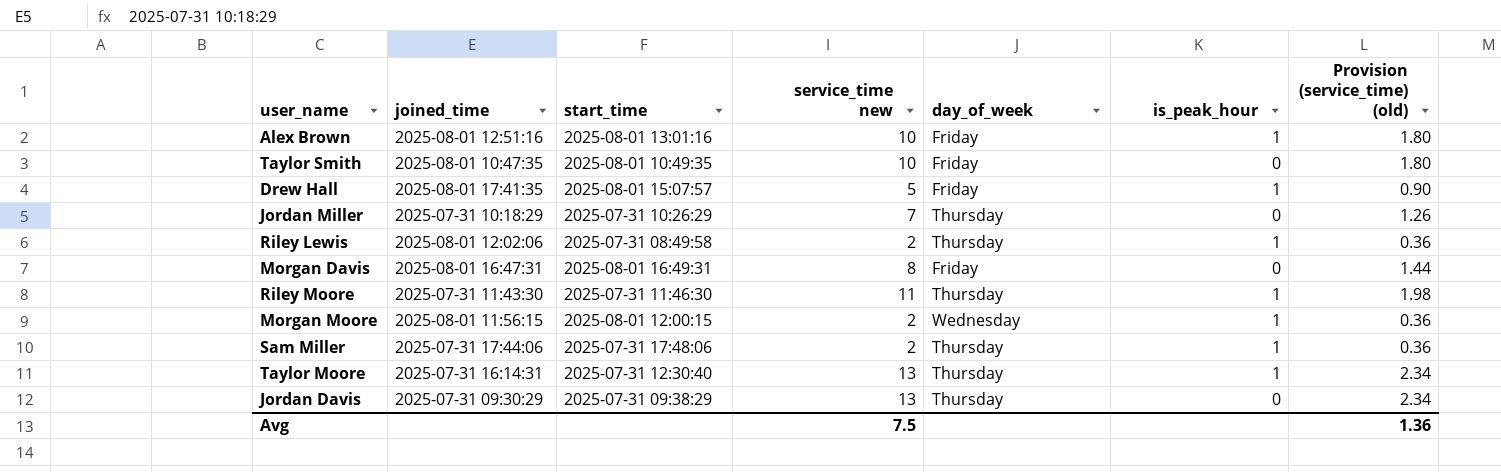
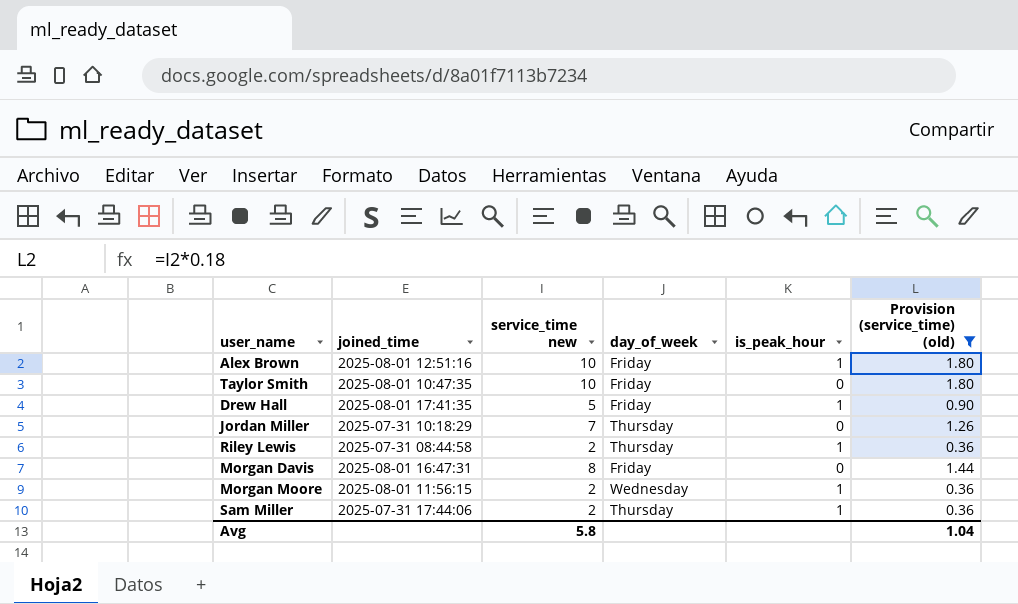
filter: none -> Provision (service_time) (old) <= 1.80
column start_time | position: 3 -> none
Riley Lewis | joined_time: 2025-08-01 12:02:06 -> 2025-07-31 08:44:58
Avg | service_time new: 7.5 -> 5.8
Avg | Provision (service_time) (old): 1.36 -> 1.04

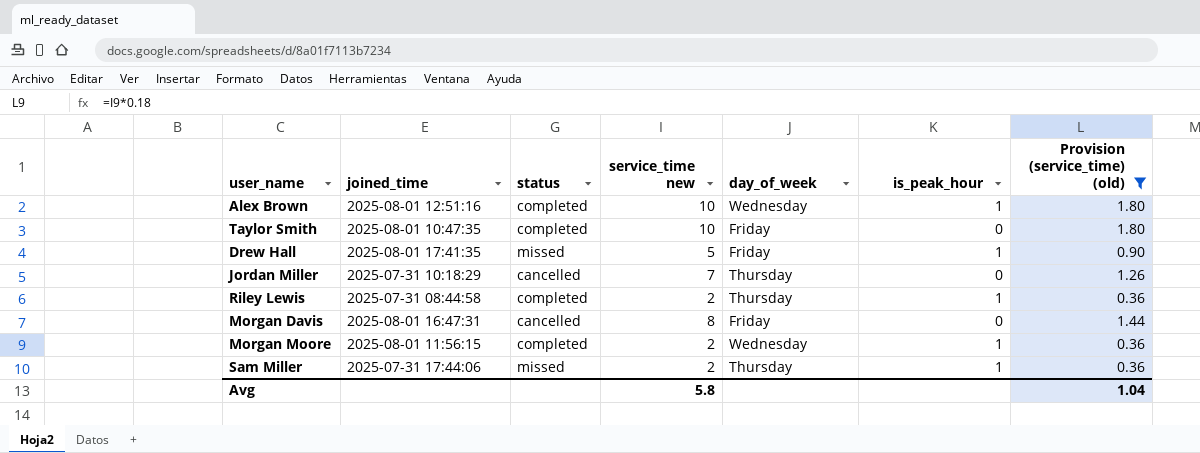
column status | position: none -> 3
Alex Brown | day_of_week: Friday -> Wednesday

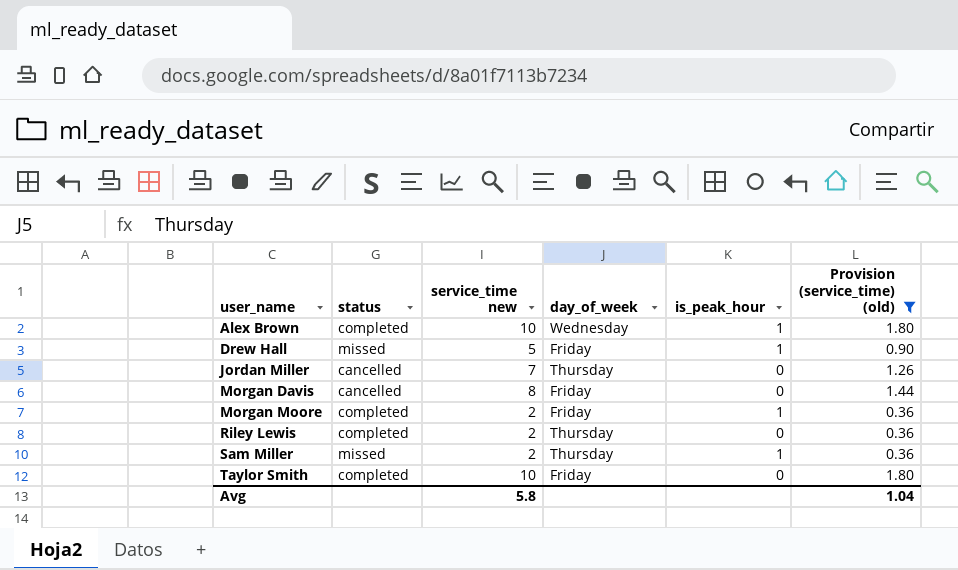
row order: none -> user_name ascending
column joined_time | position: 2 -> none
Morgan Moore | day_of_week: Wednesday -> Friday
Riley Lewis | is_peak_hour: 1 -> 0

